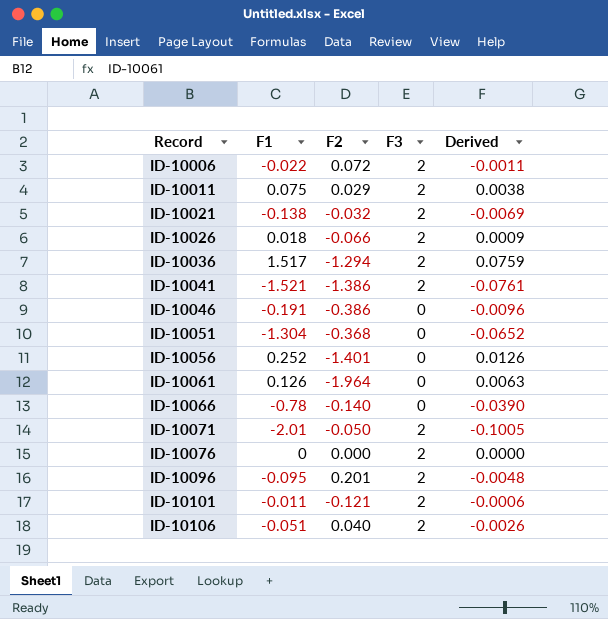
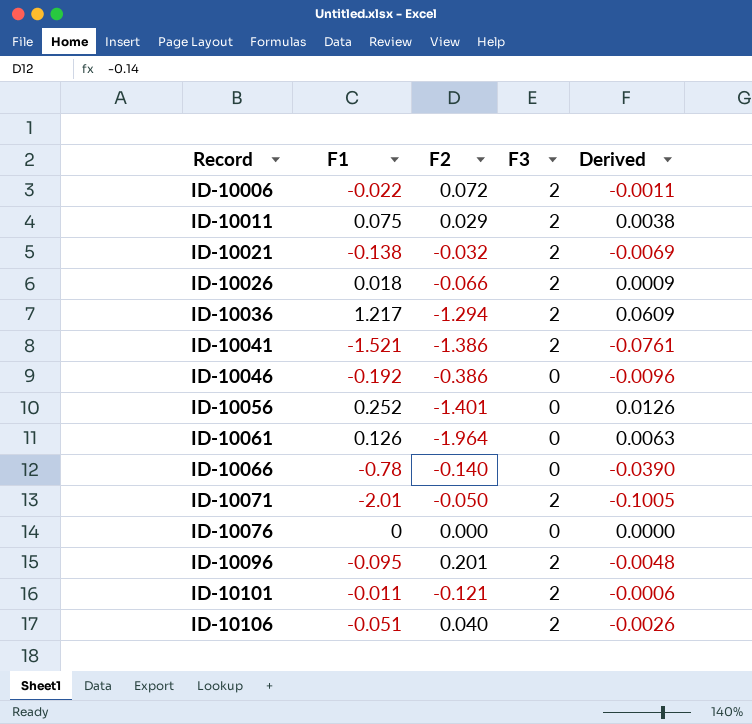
row ID-10051: -1.304 | -0.368 | 0 | -0.0652 -> none
ID-10036 | F1: 1.517 -> 1.217
ID-10036 | Derived: 0.0759 -> 0.0609
ID-10046 | F1: -0.191 -> -0.192
ID-10076 | F3: 2 -> 0

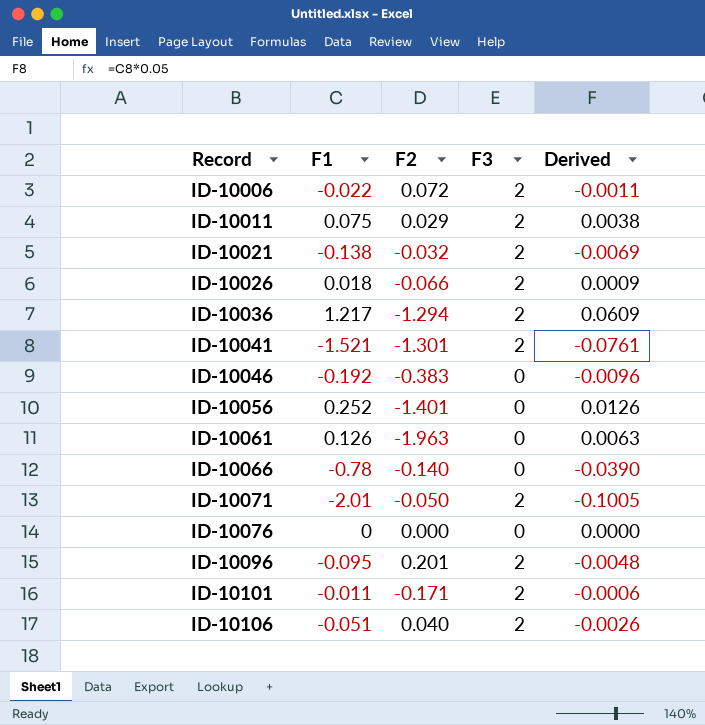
ID-10041 | F2: -1.386 -> -1.301
ID-10046 | F2: -0.386 -> -0.383
ID-10061 | F2: -1.964 -> -1.963
ID-10101 | F2: -0.121 -> -0.171

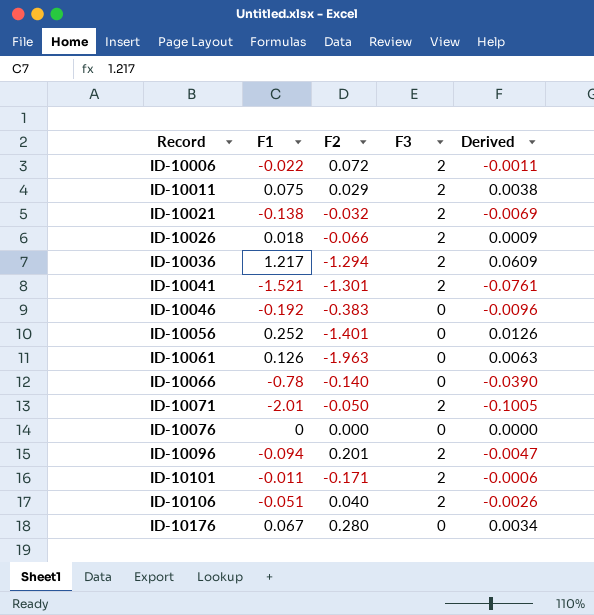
ID-10096 | F1: -0.095 -> -0.094
ID-10096 | Derived: -0.0048 -> -0.0047
row ID-10176: none -> 0.067 | 0.280 | 0 | 0.0034

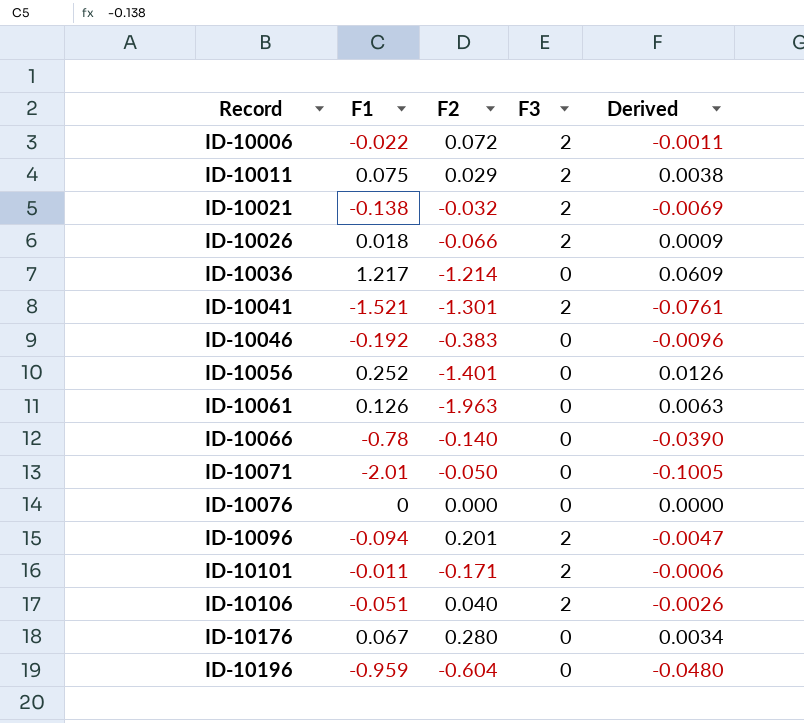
ID-10036 | F2: -1.294 -> -1.214
ID-10036 | F3: 2 -> 0
ID-10071 | F3: 2 -> 0
row ID-10196: none -> -0.959 | -0.604 | 0 | -0.0480

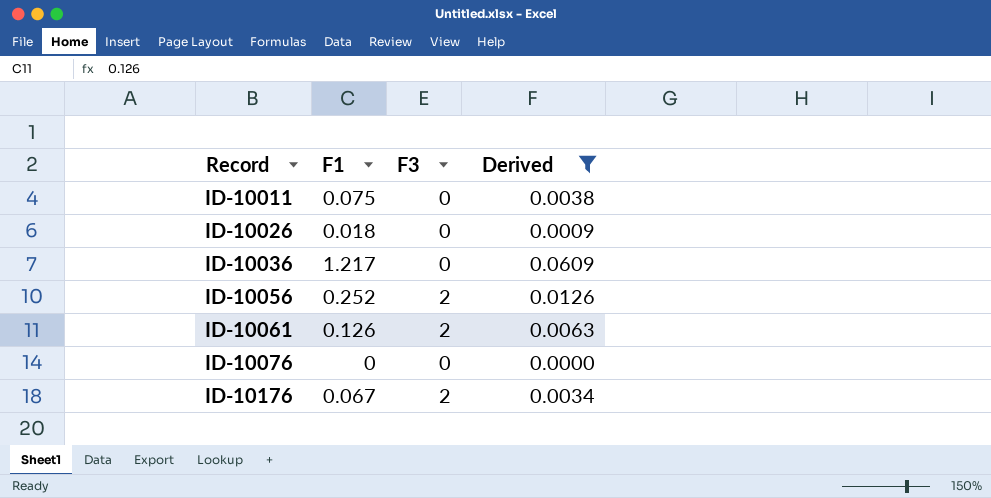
filter: none -> Derived >= 0.0000
column F2 | position: 3 -> none
ID-10011 | F3: 2 -> 0
ID-10026 | F3: 2 -> 0
ID-10056 | F3: 0 -> 2
ID-10061 | F3: 0 -> 2
ID-10176 | F3: 0 -> 2

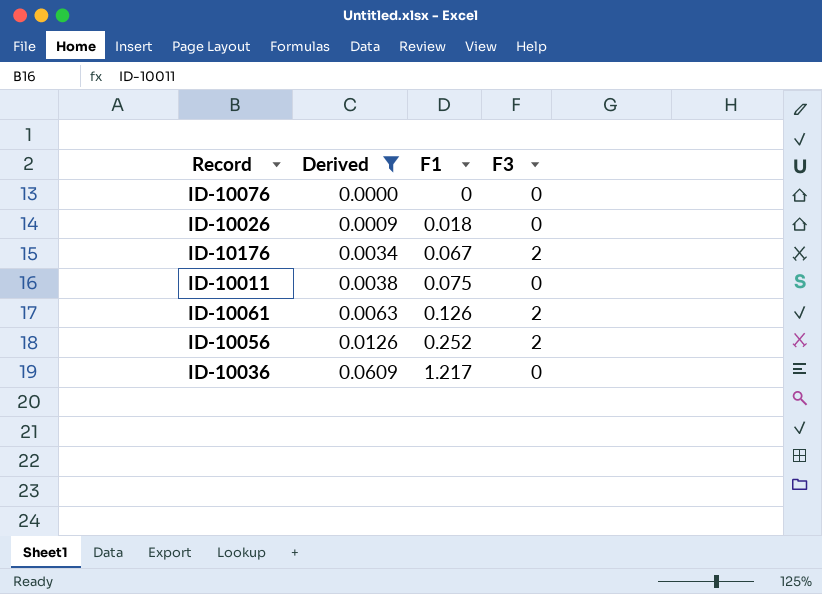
row order: Record ascending -> Derived ascending
column Derived | position: 4 -> 2

